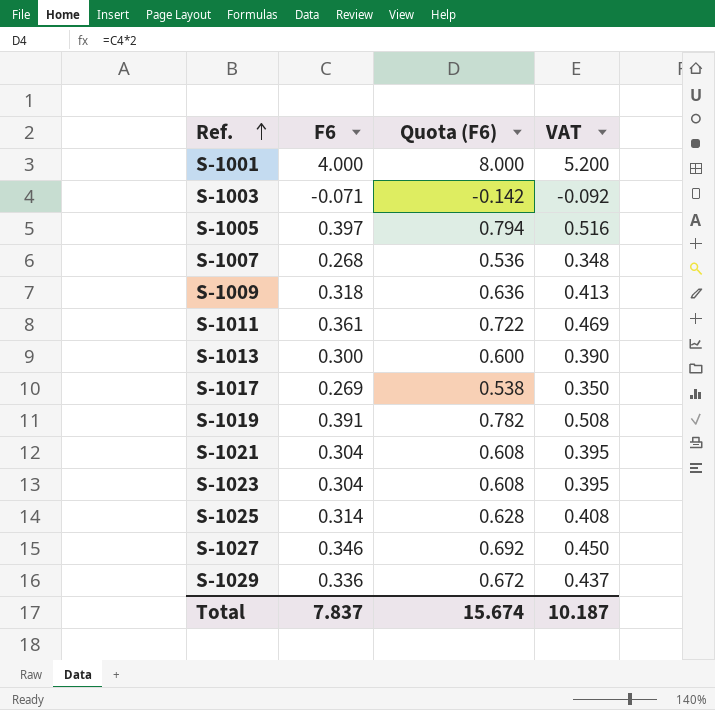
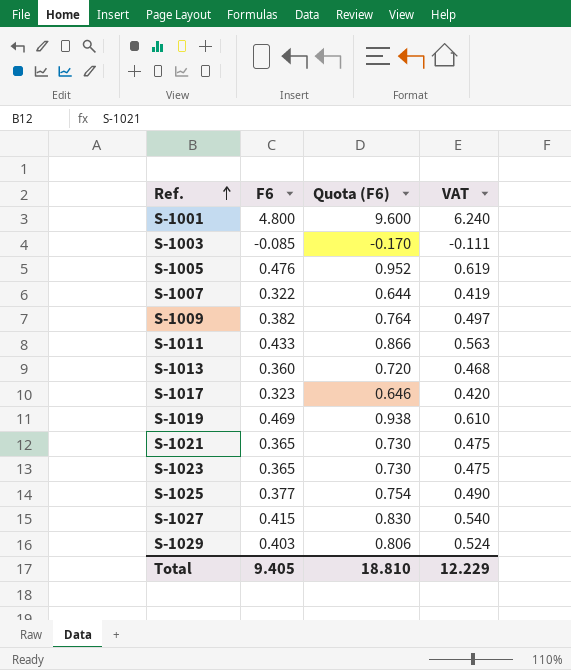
S-1001 | F6: 4.000 -> 4.800
S-1001 | Quota (F6): 8.000 -> 9.600
S-1001 | VAT: 5.200 -> 6.240
S-1003 | F6: -0.071 -> -0.085
S-1003 | Quota (F6): -0.142 -> -0.170
S-1003 | VAT: -0.092 -> -0.111
S-1005 | F6: 0.397 -> 0.476
S-1005 | Quota (F6): 0.794 -> 0.952
S-1005 | VAT: 0.516 -> 0.619
S-1007 | F6: 0.268 -> 0.322
S-1007 | Quota (F6): 0.536 -> 0.644
S-1007 | VAT: 0.348 -> 0.419
S-1009 | F6: 0.318 -> 0.382
S-1009 | Quota (F6): 0.636 -> 0.764
S-1009 | VAT: 0.413 -> 0.497
S-1011 | F6: 0.361 -> 0.433
S-1011 | Quota (F6): 0.722 -> 0.866
S-1011 | VAT: 0.469 -> 0.563
S-1013 | F6: 0.300 -> 0.360
S-1013 | Quota (F6): 0.600 -> 0.720
S-1013 | VAT: 0.390 -> 0.468
S-1017 | F6: 0.269 -> 0.323
S-1017 | Quota (F6): 0.538 -> 0.646
S-1017 | VAT: 0.350 -> 0.420
S-1019 | F6: 0.391 -> 0.469
S-1019 | Quota (F6): 0.782 -> 0.938
S-1019 | VAT: 0.508 -> 0.610
S-1021 | F6: 0.304 -> 0.365
S-1021 | Quota (F6): 0.608 -> 0.730
S-1021 | VAT: 0.395 -> 0.475
S-1023 | F6: 0.304 -> 0.365
S-1023 | Quota (F6): 0.608 -> 0.730
S-1023 | VAT: 0.395 -> 0.475
S-1025 | F6: 0.314 -> 0.377
S-1025 | Quota (F6): 0.628 -> 0.754
S-1025 | VAT: 0.408 -> 0.490
S-1027 | F6: 0.346 -> 0.415
S-1027 | Quota (F6): 0.692 -> 0.830
S-1027 | VAT: 0.450 -> 0.540
S-1029 | F6: 0.336 -> 0.403
S-1029 | Quota (F6): 0.672 -> 0.806
S-1029 | VAT: 0.437 -> 0.524
Total | F6: 7.837 -> 9.405
Total | Quota (F6): 15.674 -> 18.810
Total | VAT: 10.187 -> 12.229

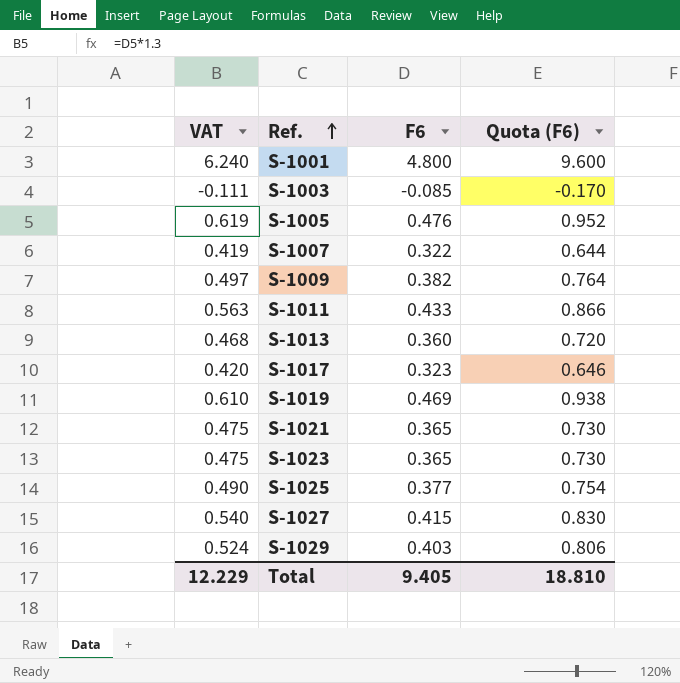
column VAT | position: 4 -> 1

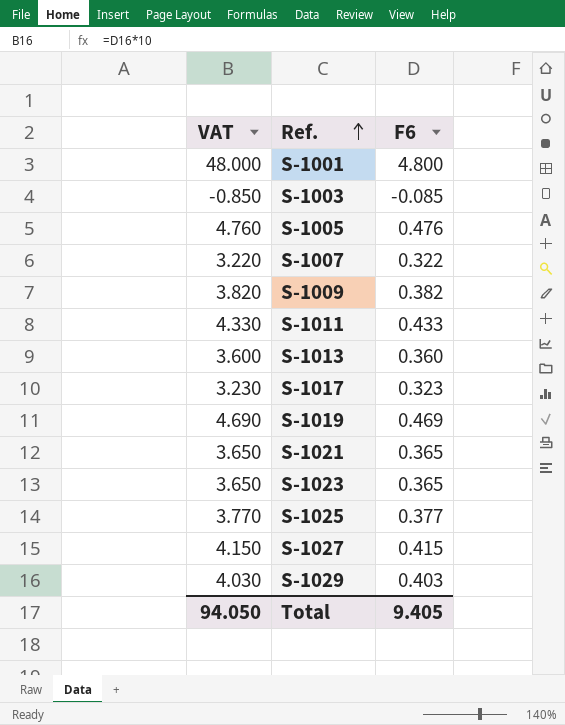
column Quota (F6) | formula: [F6] * 2 -> none
column VAT | formula: [F6] * 1.3 -> [F6] * 10
Total | VAT: 12.229 -> 94.050

